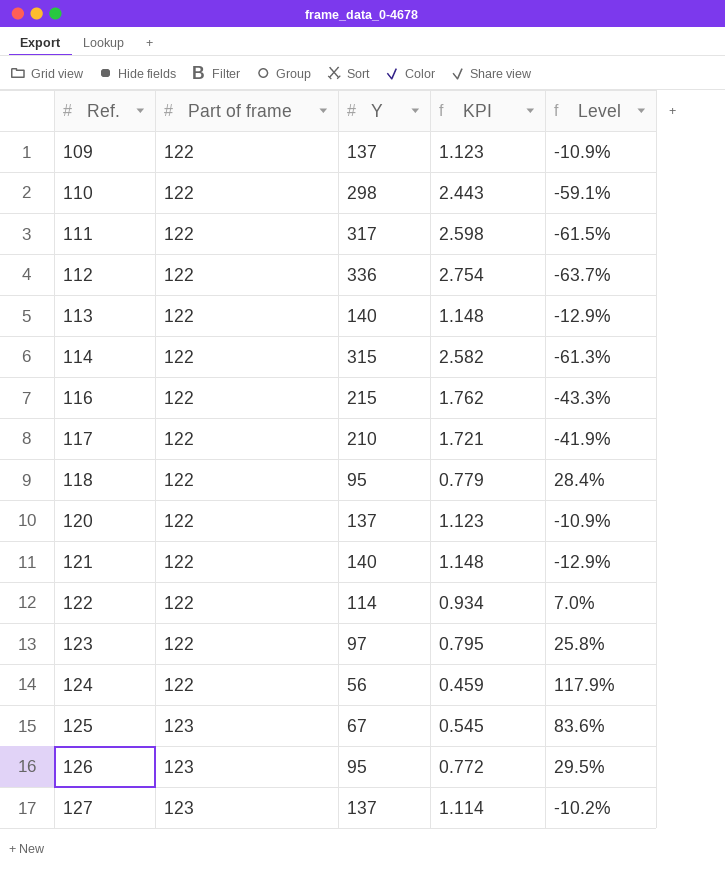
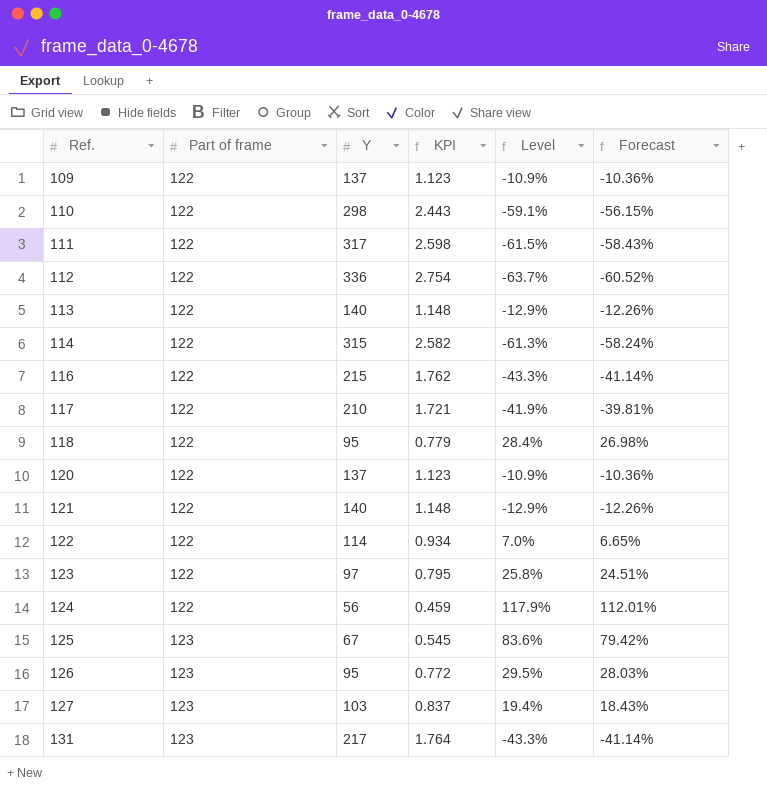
column Forecast | formula: none -> [Level] * 0.95
127 | Y: 137 -> 103
127 | KPI: 1.114 -> 0.837
127 | Level: -10.2% -> 19.4%
row 131: none -> 123 | 217 | 1.764 | -43.3% | -41.14%

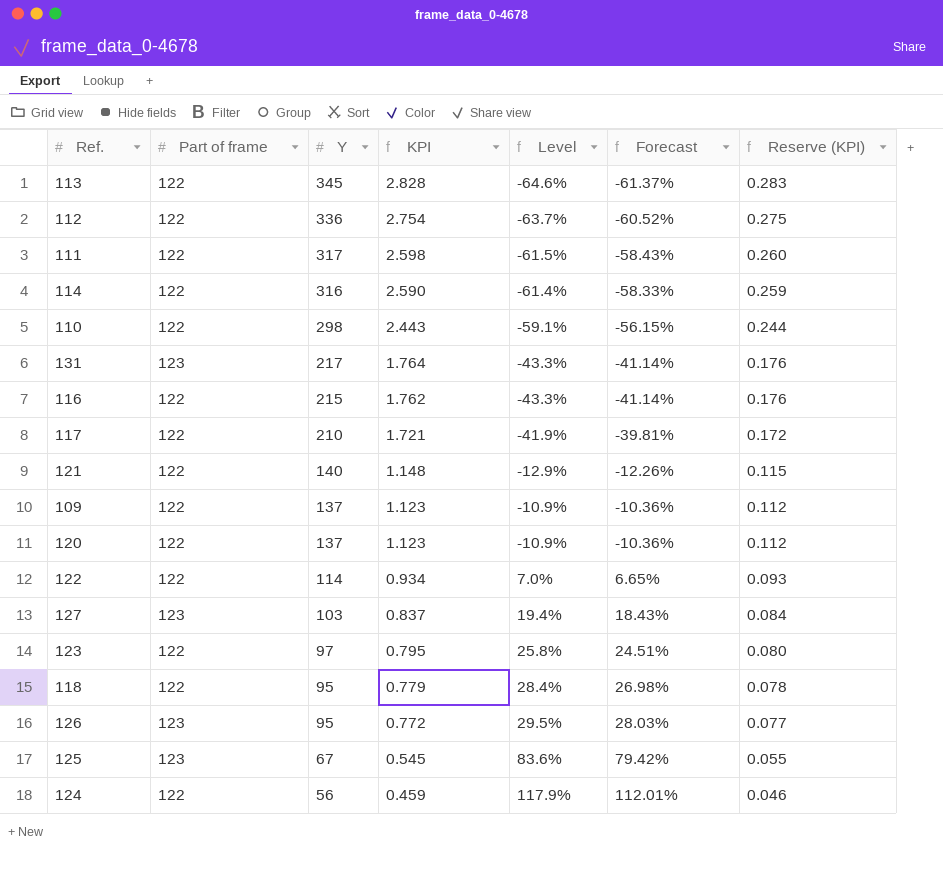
row order: Ref. ascending -> Y descending
column Reserve (KPI) | formula: none -> [KPI] * 0.1
113 | Y: 140 -> 345
113 | KPI: 1.148 -> 2.828
113 | Level: -12.9% -> -64.6%
113 | Forecast: -12.26% -> -61.37%
114 | Y: 315 -> 316
114 | KPI: 2.582 -> 2.590
114 | Level: -61.3% -> -61.4%
114 | Forecast: -58.24% -> -58.33%

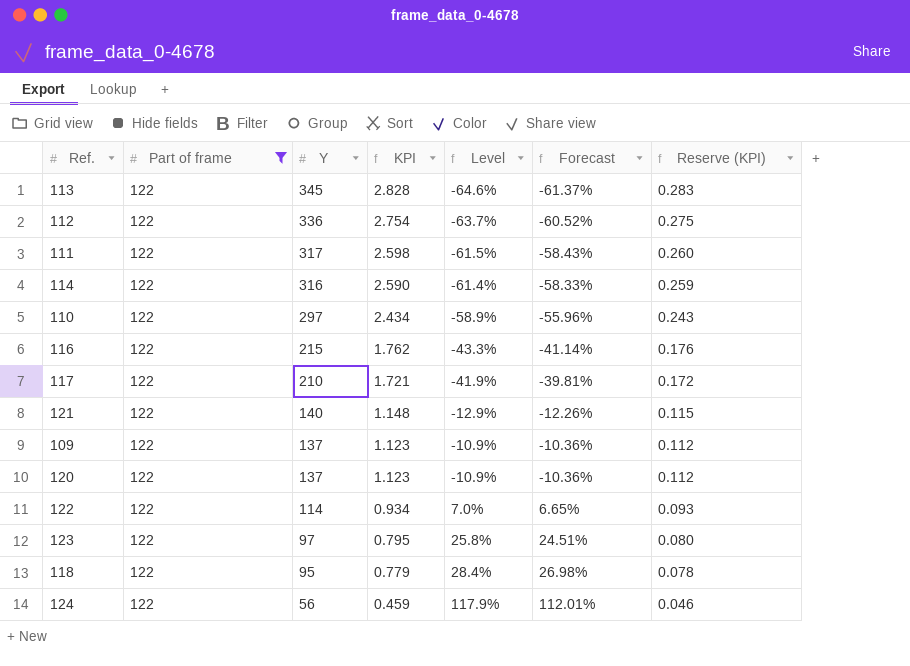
filter: none -> Part of frame = 122
110 | Y: 298 -> 297
110 | KPI: 2.443 -> 2.434
110 | Level: -59.1% -> -58.9%
110 | Forecast: -56.15% -> -55.96%
110 | Reserve (KPI): 0.244 -> 0.243

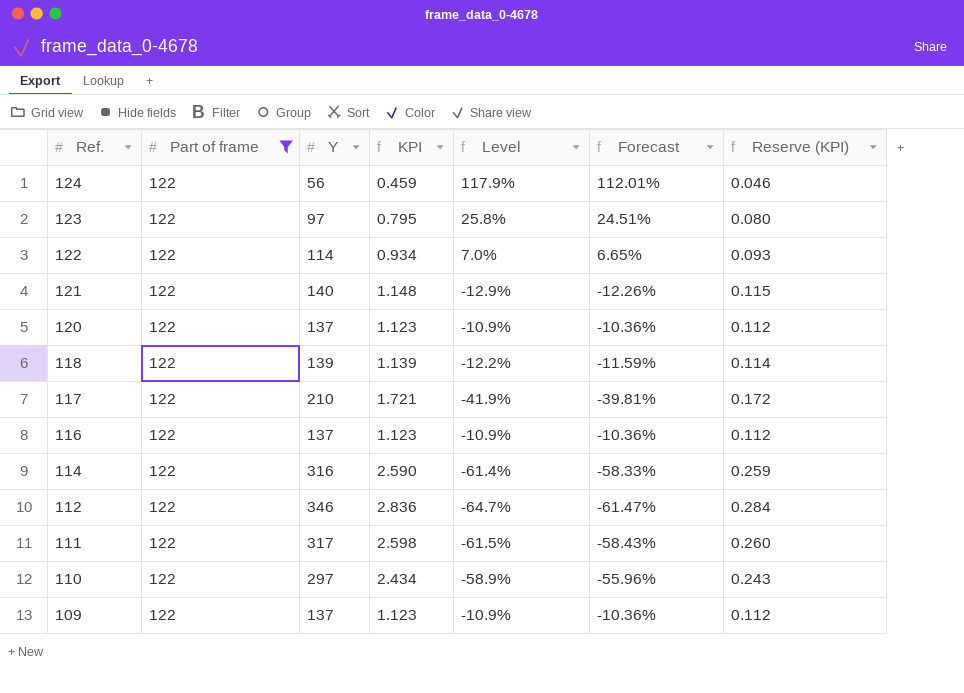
row order: Y descending -> Ref. descending
row 113: 122 | 345 | 2.828 | -64.6% | -61.37% | 0.283 -> none
118 | Y: 95 -> 139
118 | KPI: 0.779 -> 1.139
118 | Level: 28.4% -> -12.2%
118 | Forecast: 26.98% -> -11.59%
118 | Reserve (KPI): 0.078 -> 0.114
116 | Y: 215 -> 137
116 | KPI: 1.762 -> 1.123
116 | Level: -43.3% -> -10.9%
116 | Forecast: -41.14% -> -10.36%
116 | Reserve (KPI): 0.176 -> 0.112
112 | Y: 336 -> 346
112 | KPI: 2.754 -> 2.836
112 | Level: -63.7% -> -64.7%
112 | Forecast: -60.52% -> -61.47%
112 | Reserve (KPI): 0.275 -> 0.284

